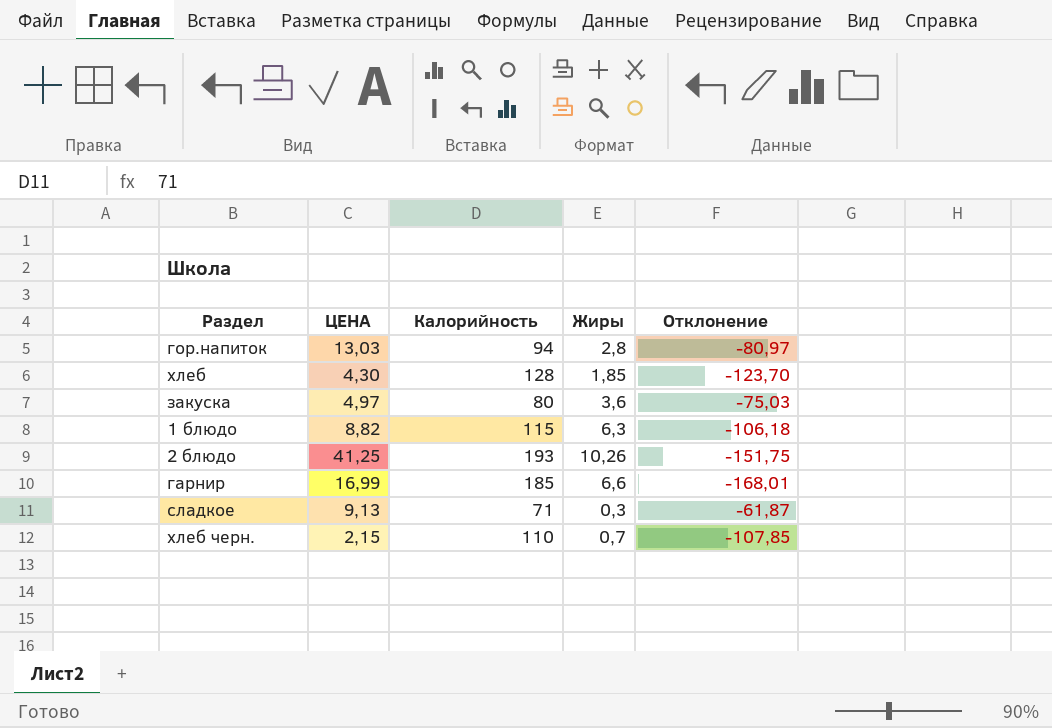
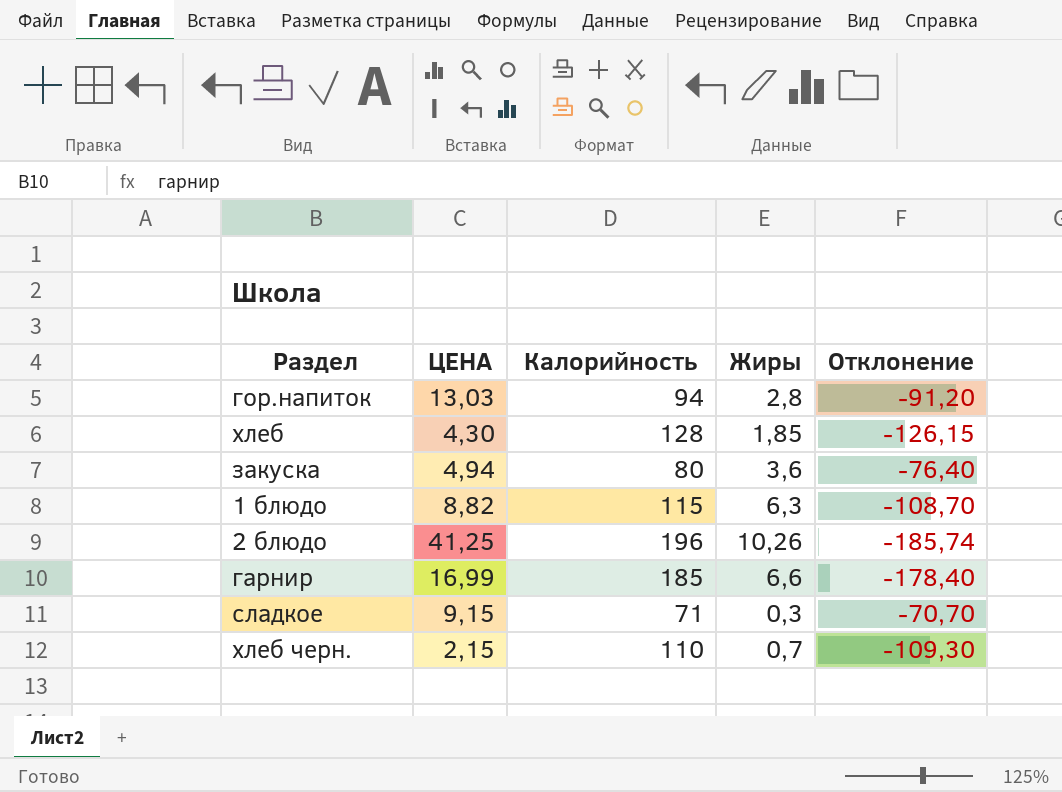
column Отклонение | formula: [ЦЕНА] - [Калорийность] -> [Жиры] - [Калорийность]
закуска | ЦЕНА: 4,97 -> 4,94
2 блюдо | Калорийность: 193 -> 196
сладкое | ЦЕНА: 9,13 -> 9,15

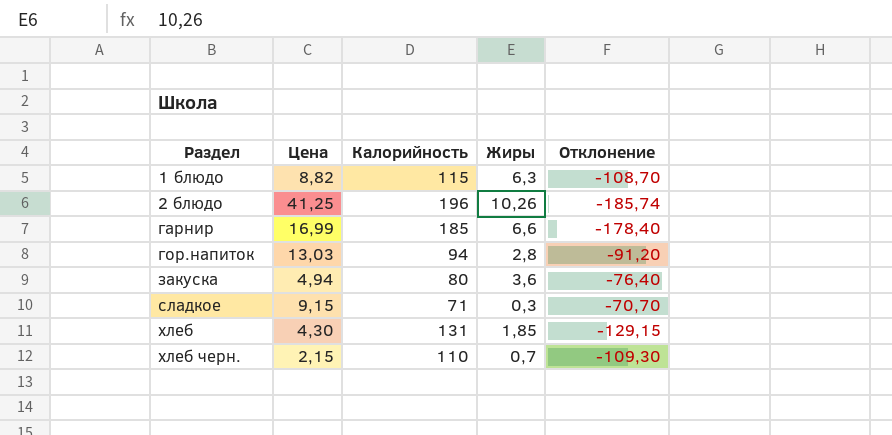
row order: none -> Раздел ascending
column name: ЦЕНА -> Цена
хлеб | Калорийность: 128 -> 131
хлеб | Отклонение: -126,15 -> -129,15

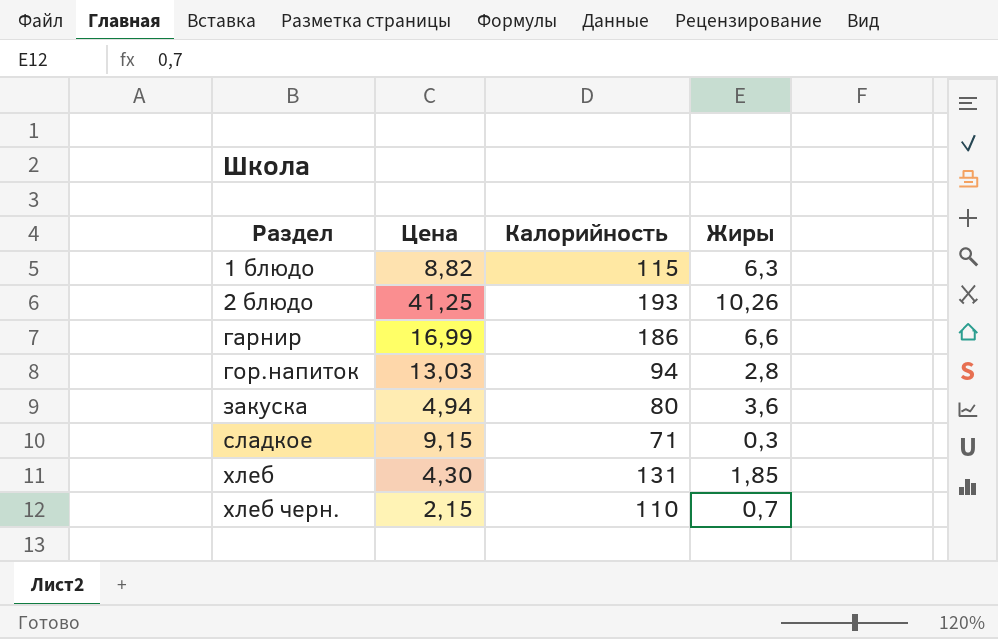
column Отклонение | formula: [Жиры] - [Калорийность] -> none
2 блюдо | Калорийность: 196 -> 193
гарнир | Калорийность: 185 -> 186

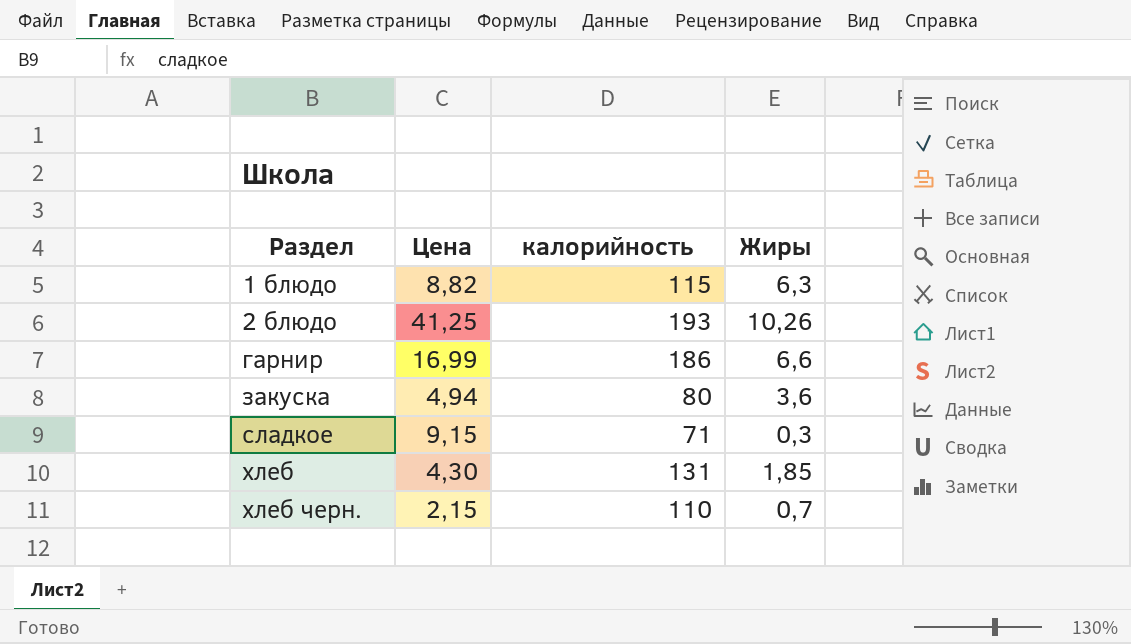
column name: Калорийность -> калорийность
row гор.напиток: 13,03 | 94 | 2,8 -> none

